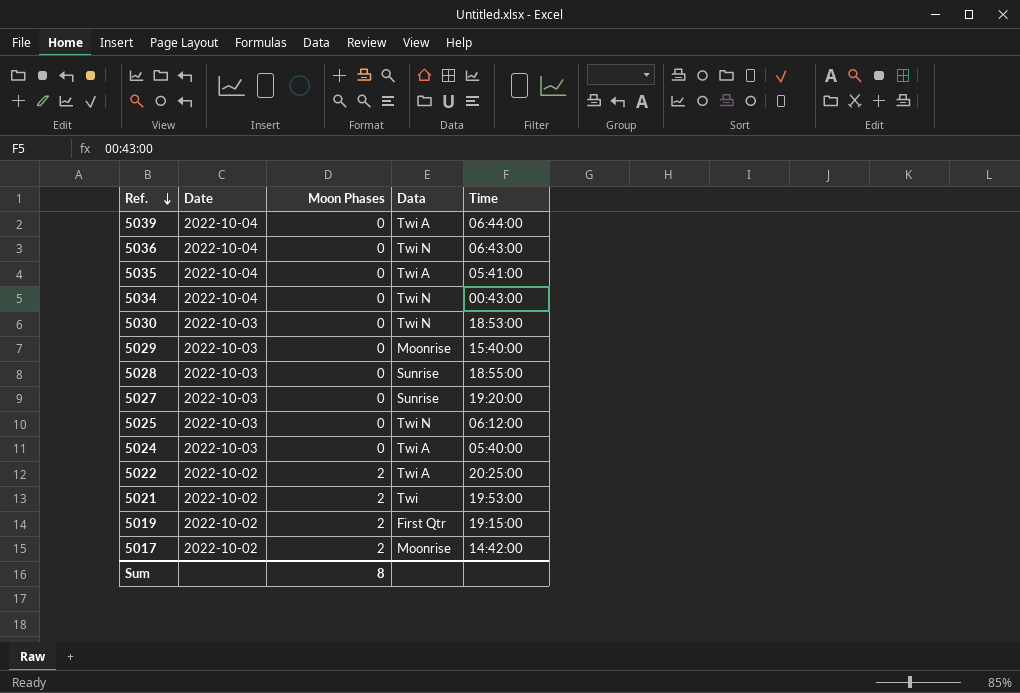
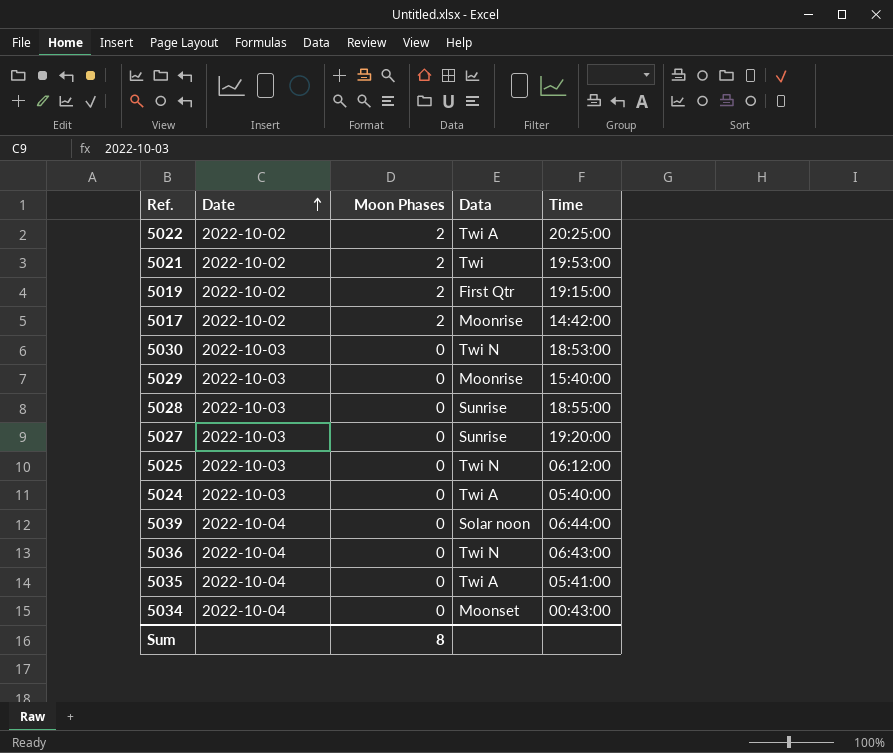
row order: Ref. descending -> Date ascending
5039 | Data: Twi A -> Solar noon
5034 | Data: Twi N -> Moonset

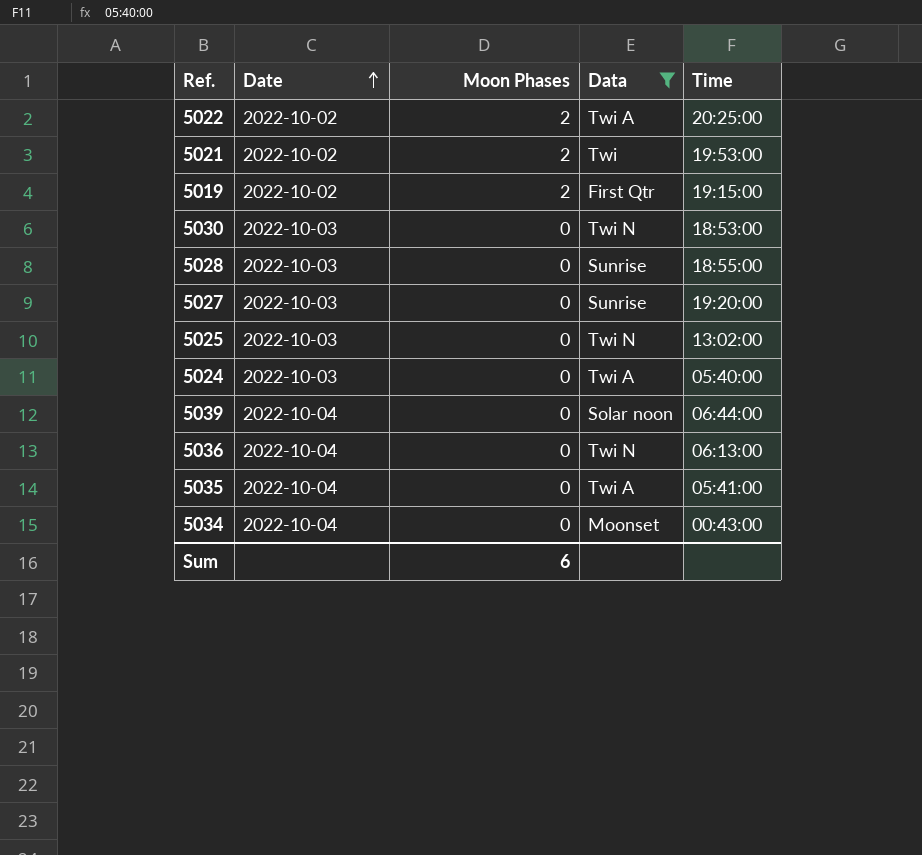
filter: none -> Data != Moonrise
5025 | Time: 06:12:00 -> 13:02:00
5036 | Time: 06:43:00 -> 06:13:00
Sum | Moon Phases: 8 -> 6

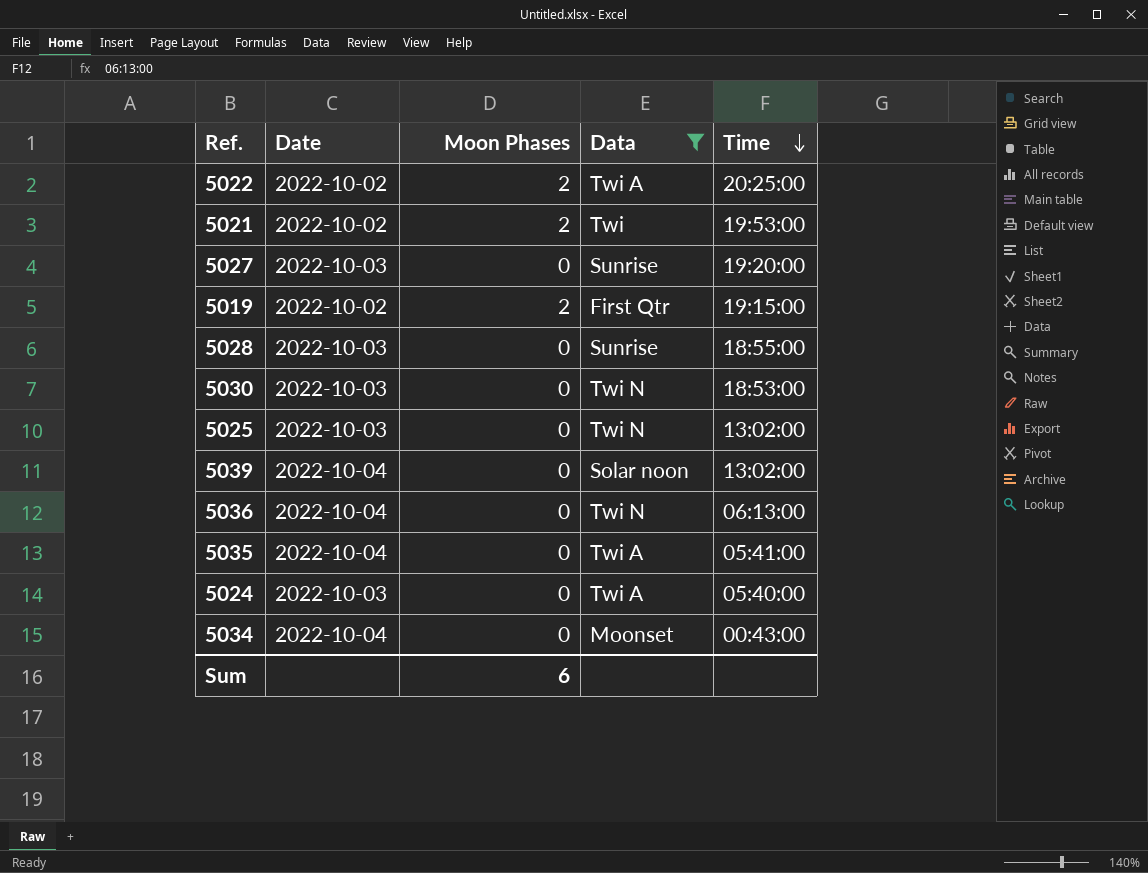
row order: Date ascending -> Time descending
5039 | Time: 06:44:00 -> 13:02:00

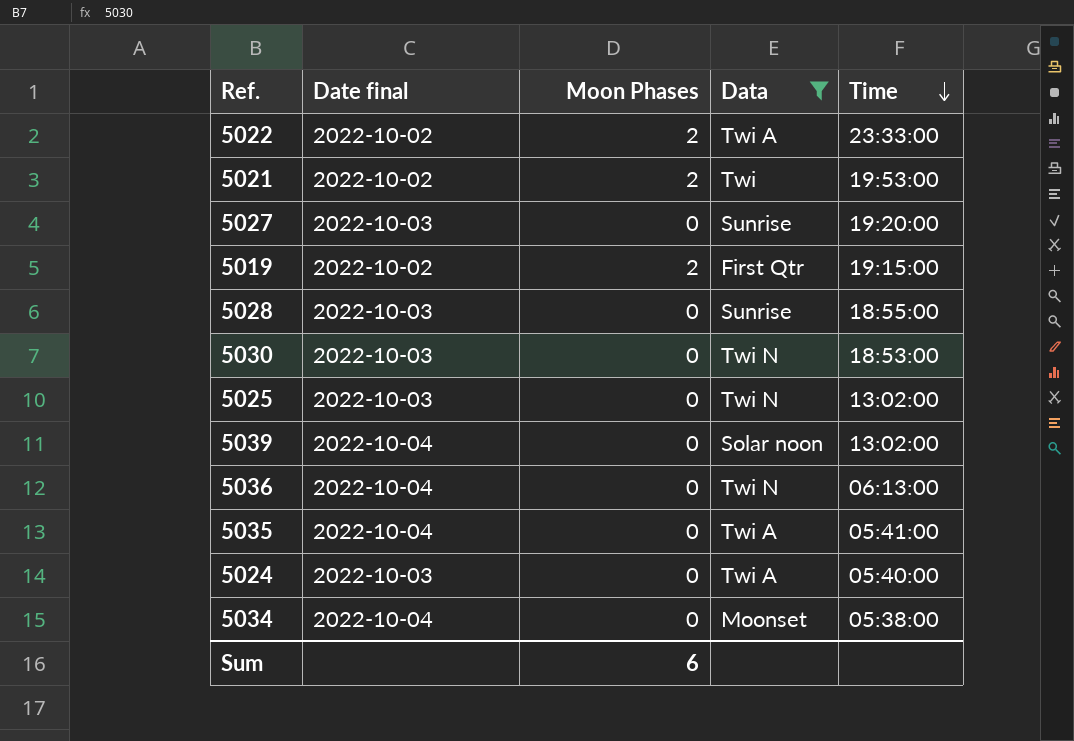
column name: Date -> Date final
5022 | Time: 20:25:00 -> 23:33:00
5034 | Time: 00:43:00 -> 05:38:00

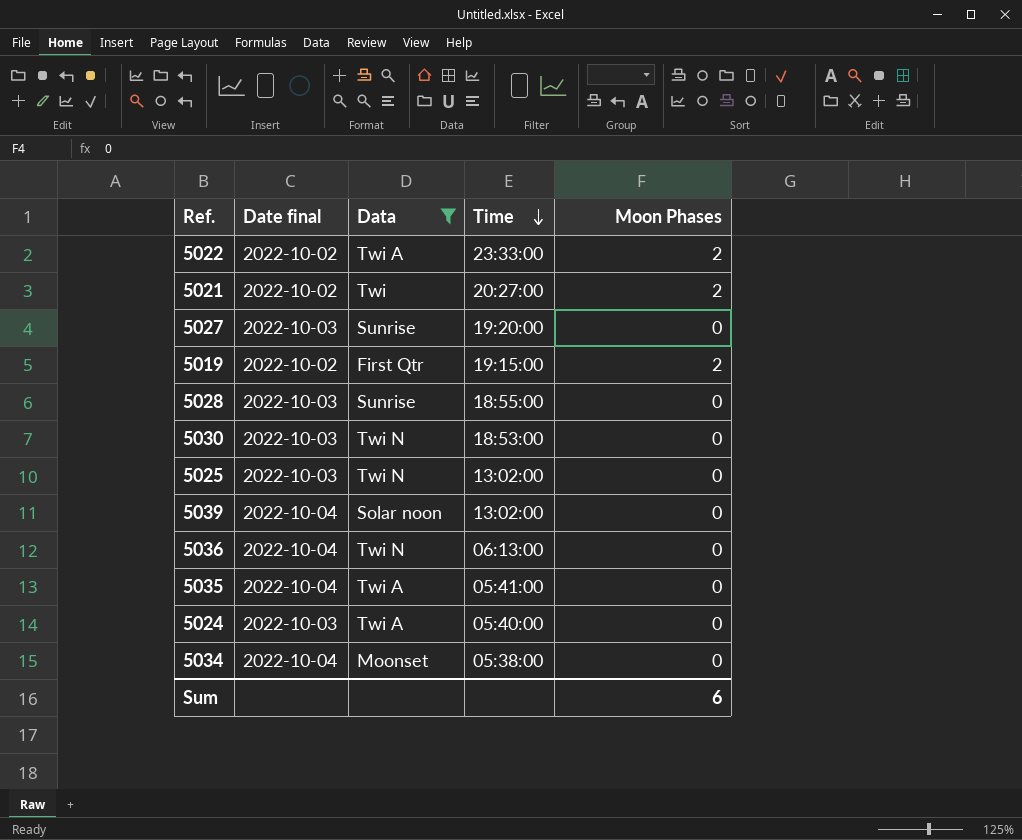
column Moon Phases | position: 3 -> 5
5021 | Time: 19:53:00 -> 20:27:00

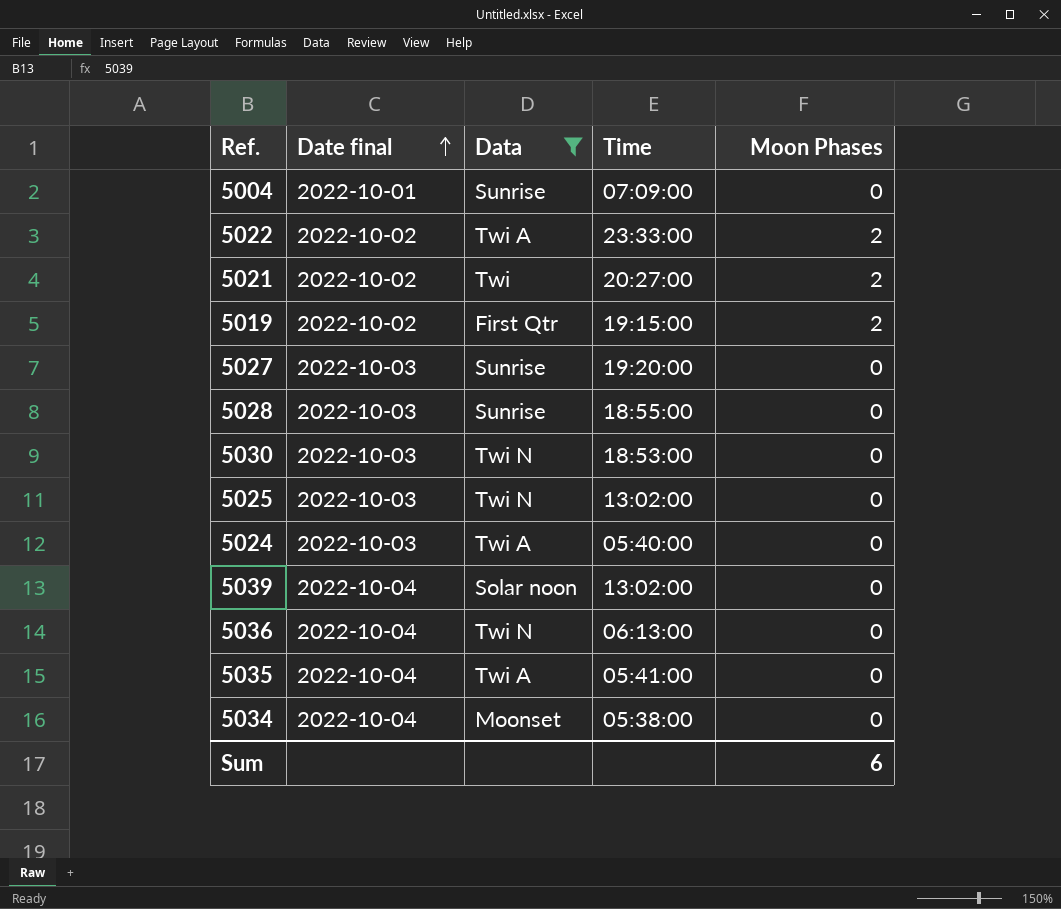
row order: Time descending -> Date final ascending
row 5004: none -> 2022-10-01 | Sunrise | 07:09:00 | 0

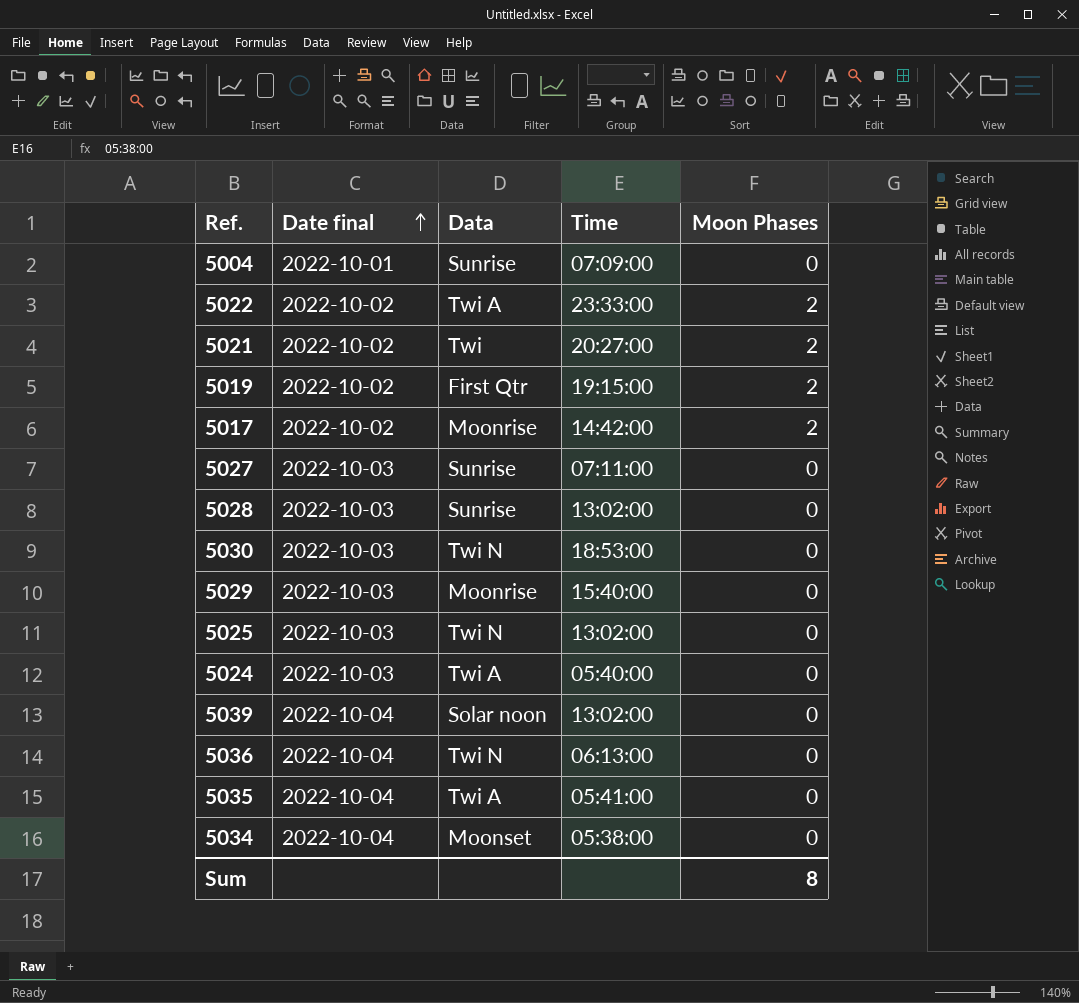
filter: Data != Moonrise -> none
5027 | Time: 19:20:00 -> 07:11:00
5028 | Time: 18:55:00 -> 13:02:00
Sum | Moon Phases: 6 -> 8

